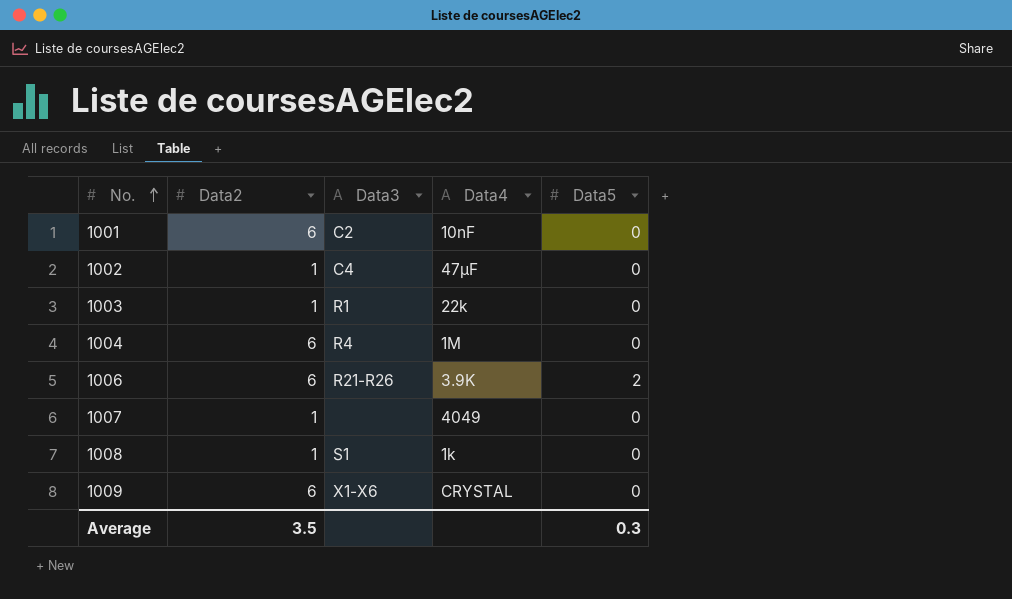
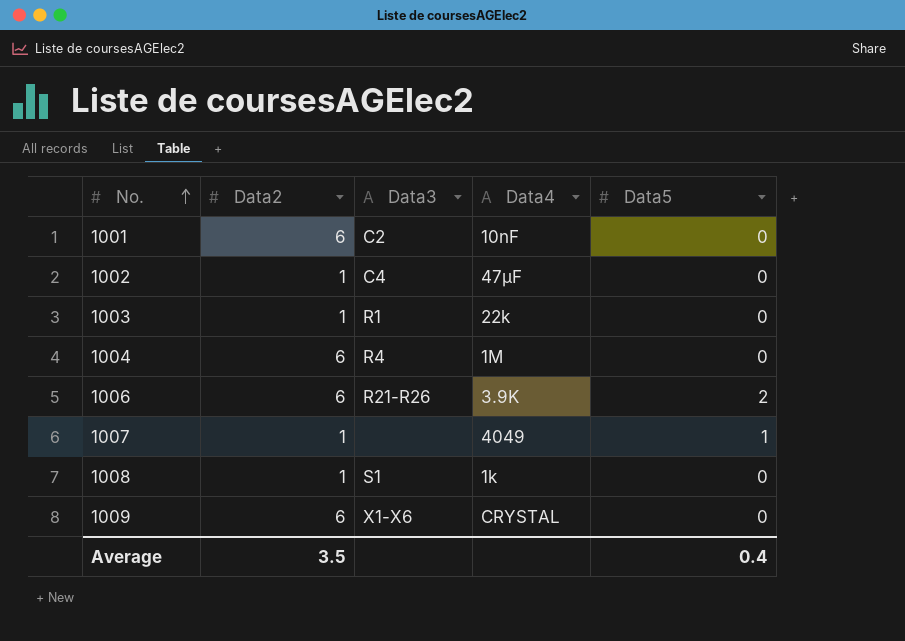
1007 | Data5: 0 -> 1
Average | Data5: 0.3 -> 0.4

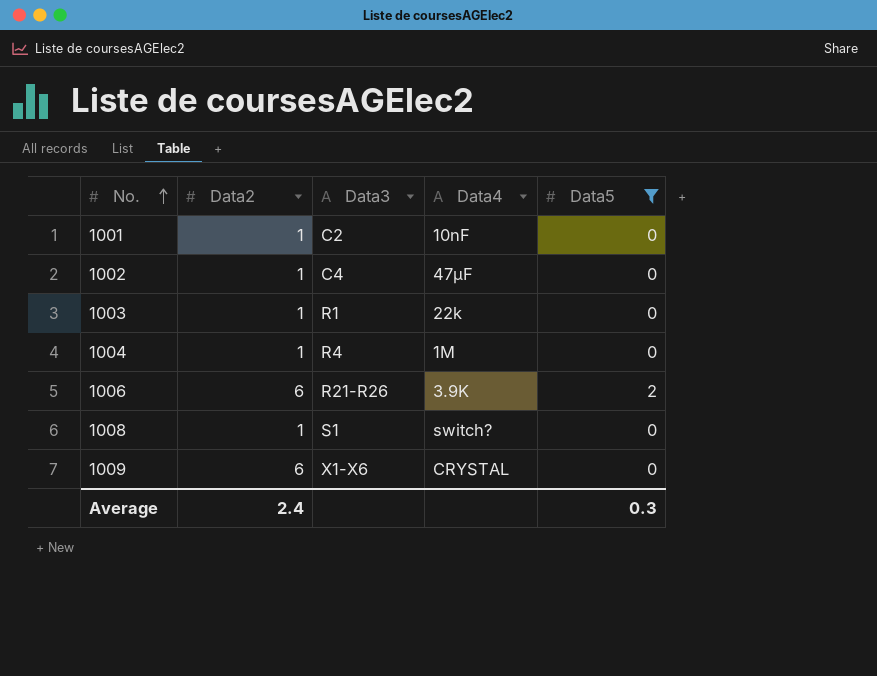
filter: none -> Data5 != 1
1001 | Data2: 6 -> 1
1004 | Data2: 6 -> 1
1008 | Data4: 1k -> switch?
Average | Data2: 3.5 -> 2.4
Average | Data5: 0.4 -> 0.3

